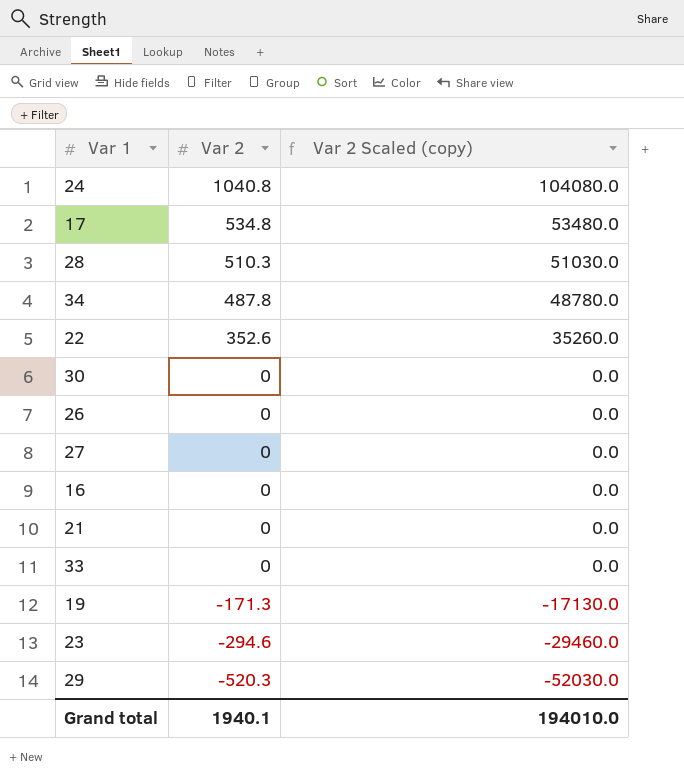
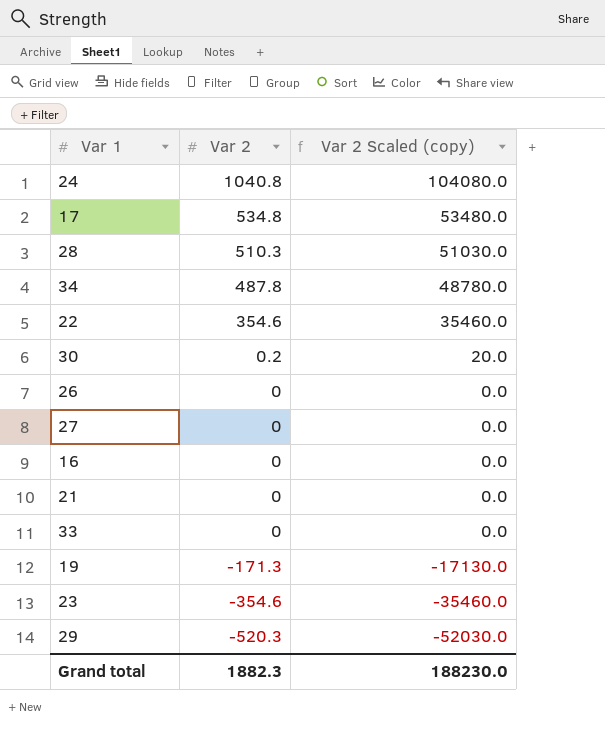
22 | Var 2: 352.6 -> 354.6
22 | Var 2 Scaled (copy): 35260.0 -> 35460.0
30 | Var 2: 0 -> 0.2
30 | Var 2 Scaled (copy): 0.0 -> 20.0
23 | Var 2: -294.6 -> -354.6
23 | Var 2 Scaled (copy): -29460.0 -> -35460.0
Grand total | Var 2: 1940.1 -> 1882.3
Grand total | Var 2 Scaled (copy): 194010.0 -> 188230.0

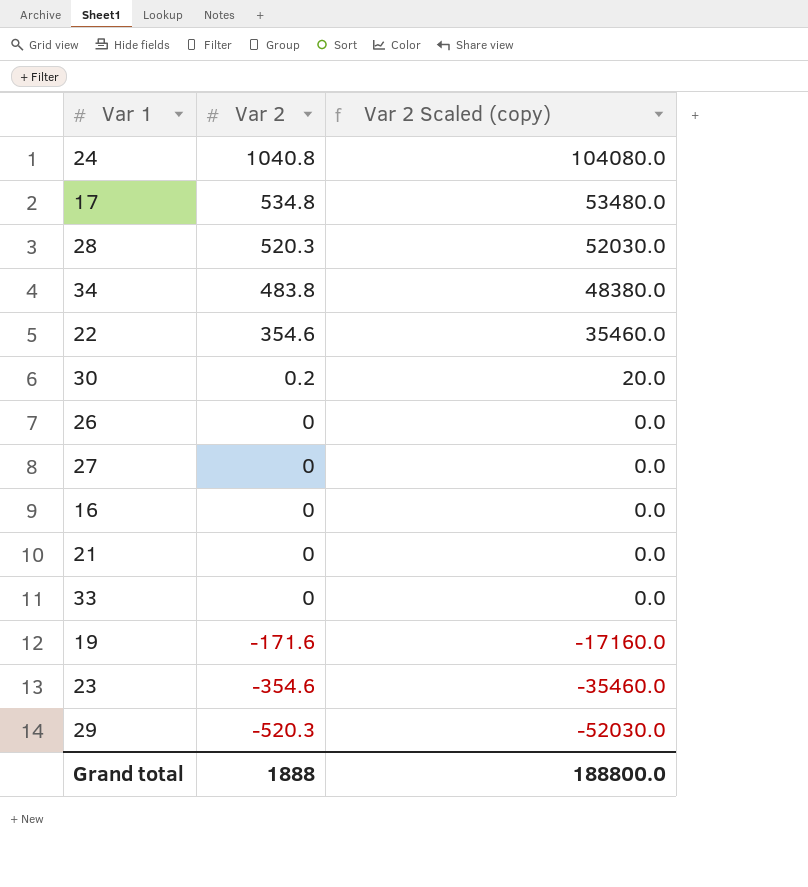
28 | Var 2: 510.3 -> 520.3
28 | Var 2 Scaled (copy): 51030.0 -> 52030.0
34 | Var 2: 487.8 -> 483.8
34 | Var 2 Scaled (copy): 48780.0 -> 48380.0
19 | Var 2: -171.3 -> -171.6
19 | Var 2 Scaled (copy): -17130.0 -> -17160.0
Grand total | Var 2: 1882.3 -> 1888
Grand total | Var 2 Scaled (copy): 188230.0 -> 188800.0

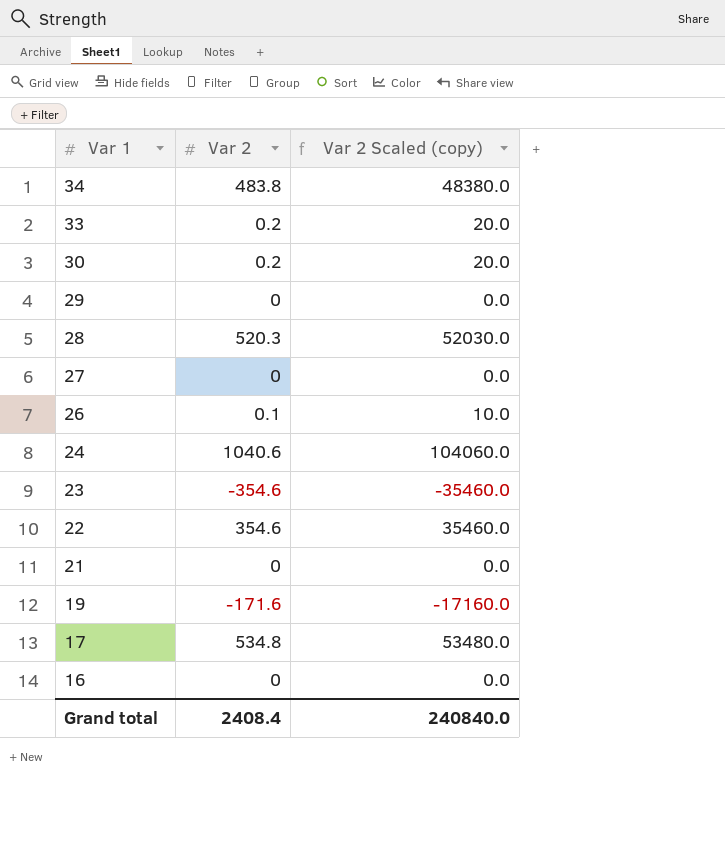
row order: Var 2 descending -> Var 1 descending
33 | Var 2: 0 -> 0.2
33 | Var 2 Scaled (copy): 0.0 -> 20.0
29 | Var 2: -520.3 -> 0
29 | Var 2 Scaled (copy): -52030.0 -> 0.0
26 | Var 2: 0 -> 0.1
26 | Var 2 Scaled (copy): 0.0 -> 10.0
24 | Var 2: 1040.8 -> 1040.6
24 | Var 2 Scaled (copy): 104080.0 -> 104060.0
Grand total | Var 2: 1888 -> 2408.4
Grand total | Var 2 Scaled (copy): 188800.0 -> 240840.0

